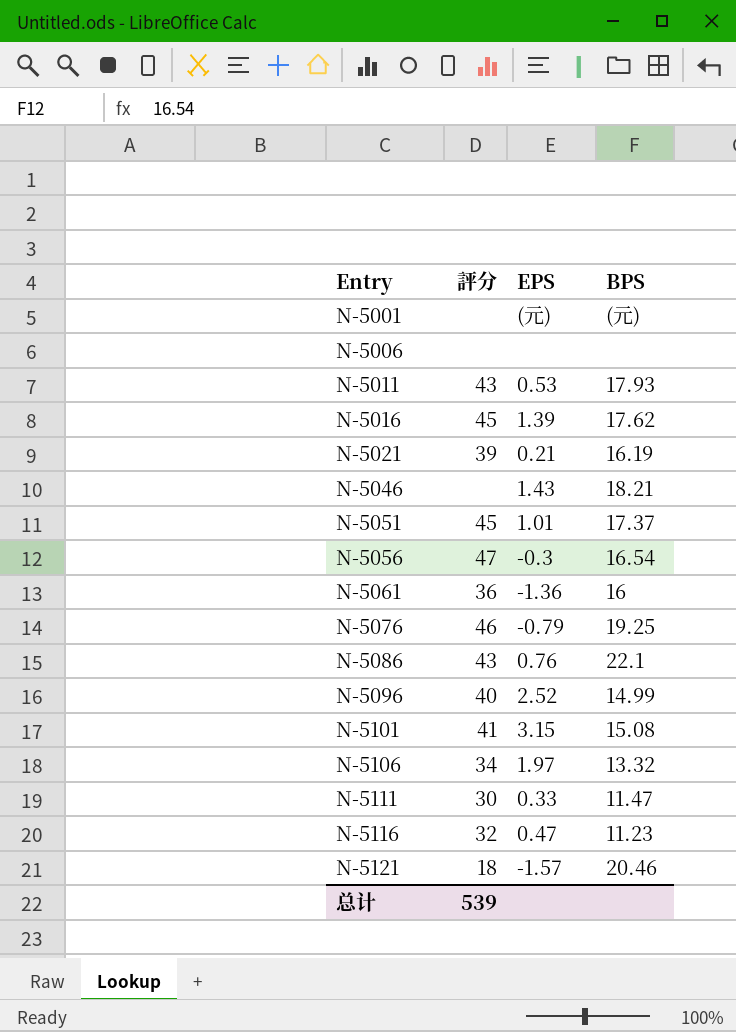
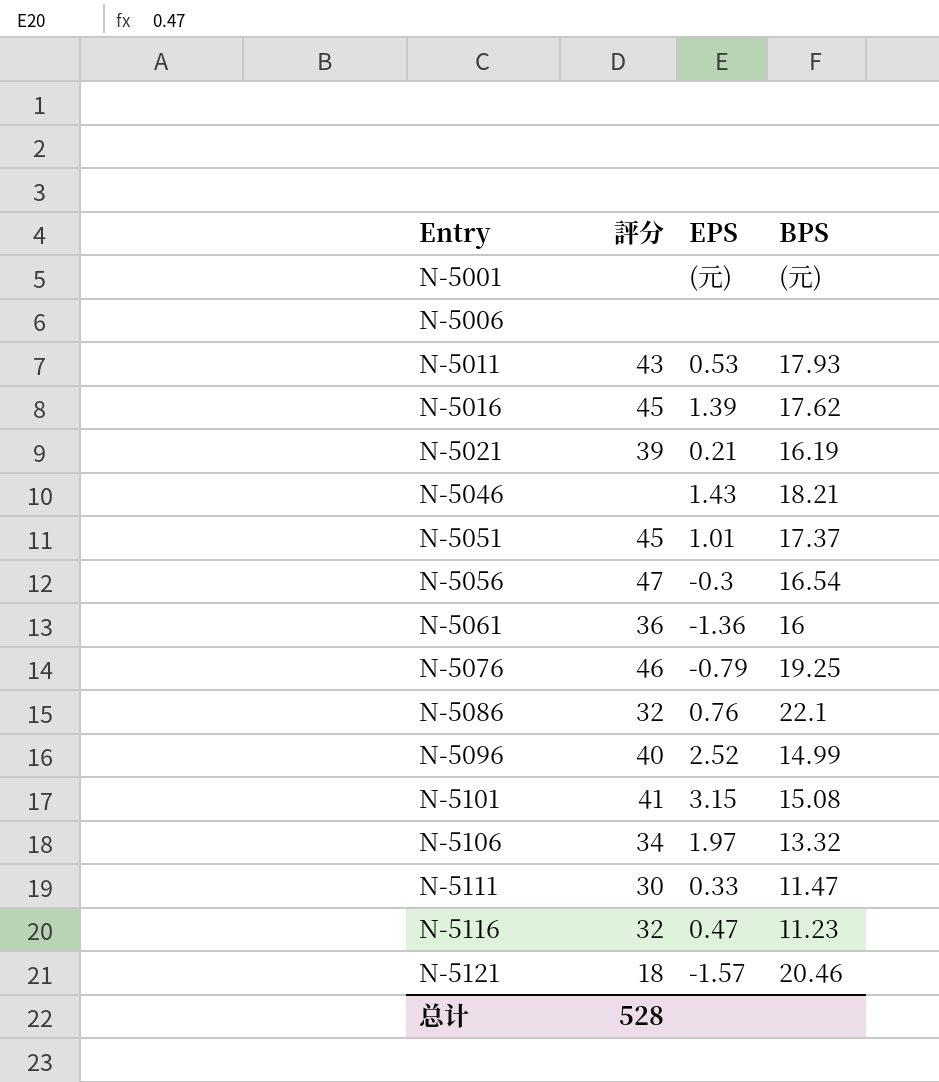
N-5086 | 評分: 43 -> 32
总计 | 評分: 539 -> 528

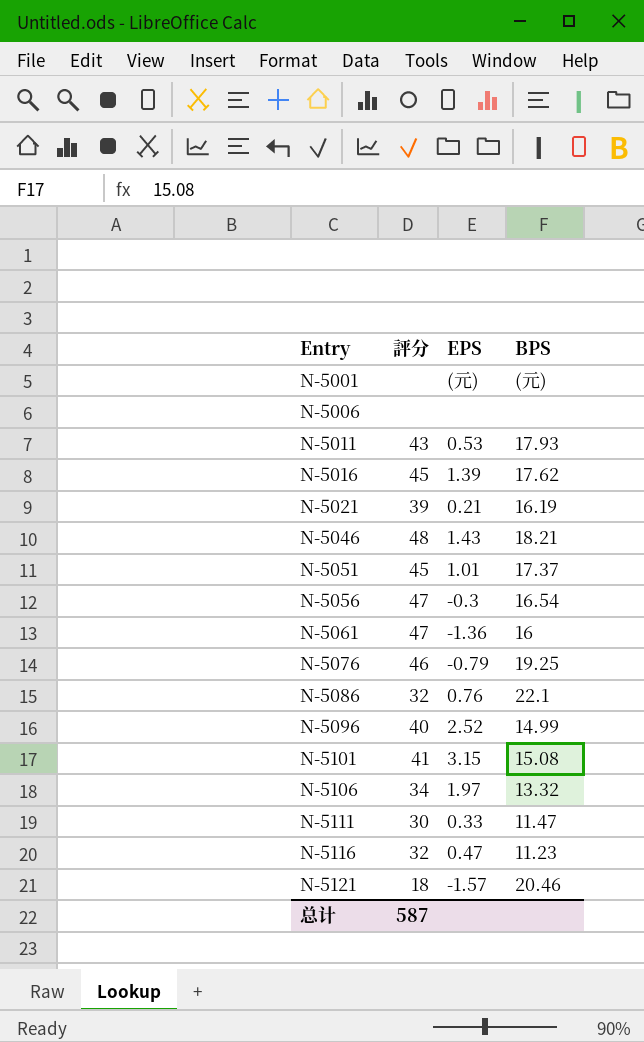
N-5046 | 評分: none -> 48
N-5061 | 評分: 36 -> 47
总计 | 評分: 528 -> 587

